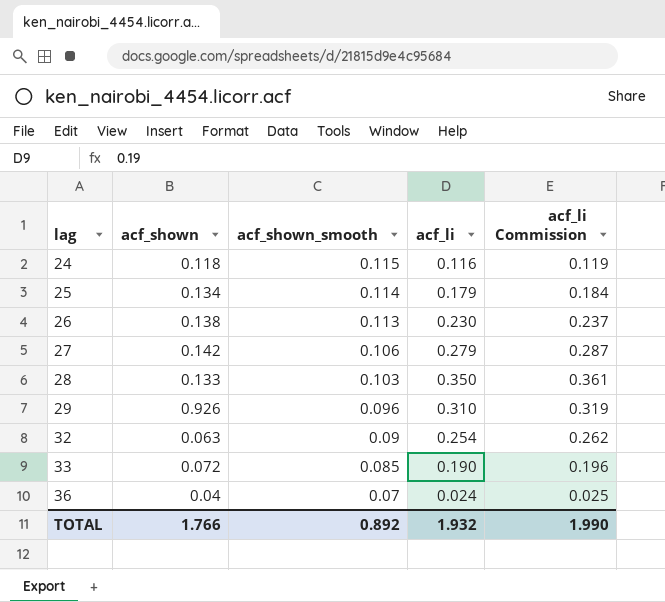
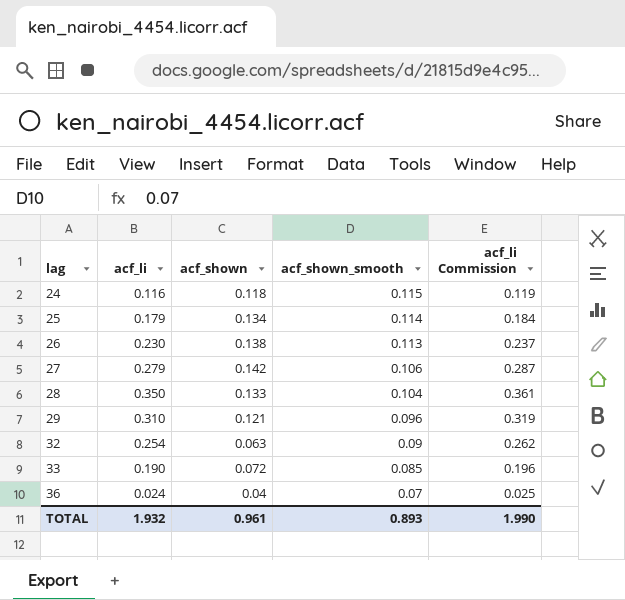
column acf_li | position: 4 -> 2
28 | acf_shown_smooth: 0.103 -> 0.104
29 | acf_shown: 0.926 -> 0.121
TOTAL | acf_shown: 1.766 -> 0.961
TOTAL | acf_shown_smooth: 0.892 -> 0.893

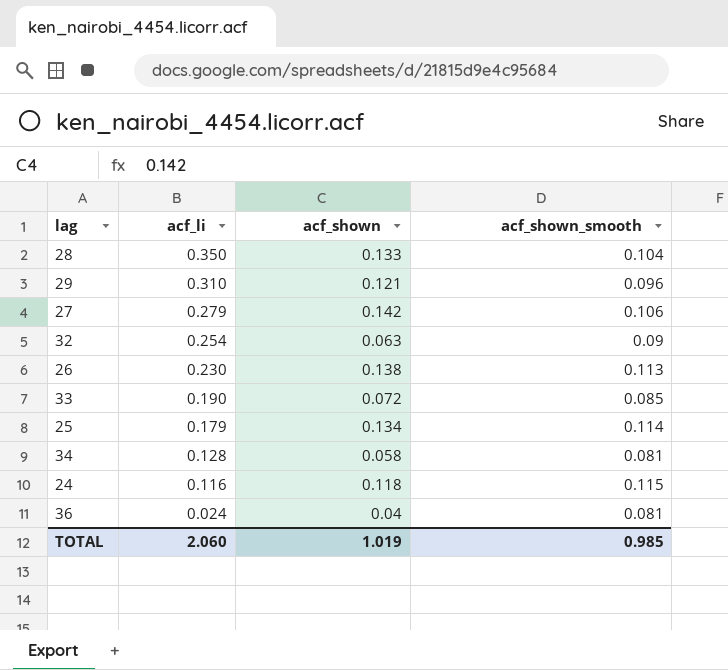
row order: lag ascending -> acf_li descending
column acf_li Commission | formula: [acf_li] * 1.03 -> none
row 34: none -> 0.128 | 0.058 | 0.081
36 | acf_shown_smooth: 0.07 -> 0.081
TOTAL | acf_li: 1.932 -> 2.060
TOTAL | acf_shown: 0.961 -> 1.019
TOTAL | acf_shown_smooth: 0.893 -> 0.985

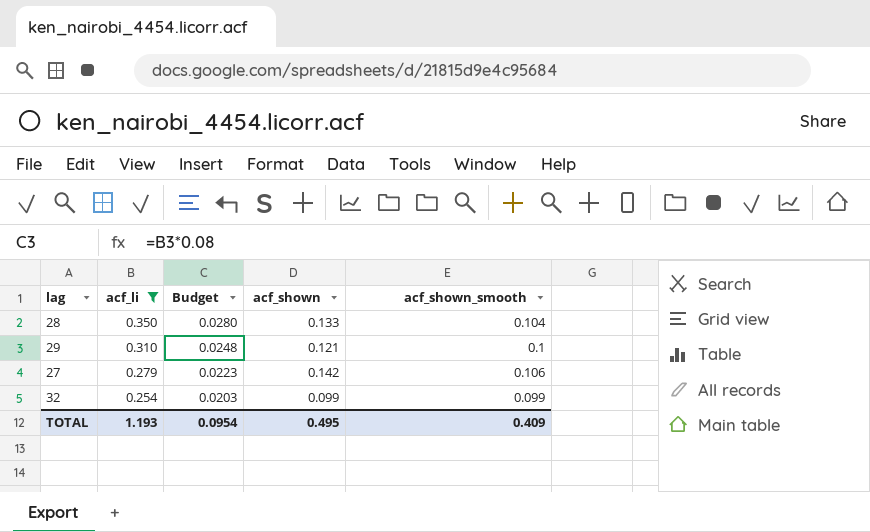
filter: none -> acf_li >= 0.254
column Budget | formula: none -> [acf_li] * 0.08
29 | acf_shown_smooth: 0.096 -> 0.1
32 | acf_shown: 0.063 -> 0.099
32 | acf_shown_smooth: 0.09 -> 0.099
TOTAL | acf_li: 2.060 -> 1.193
TOTAL | acf_shown: 1.019 -> 0.495
TOTAL | acf_shown_smooth: 0.985 -> 0.409

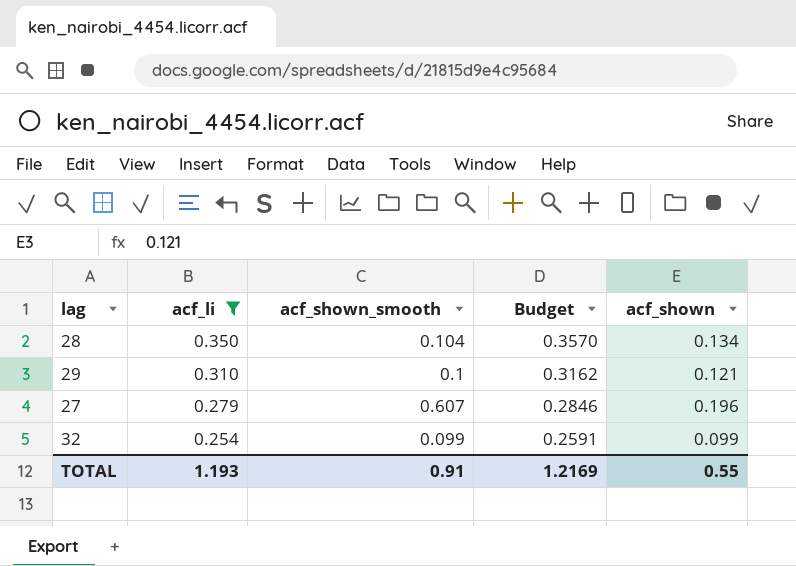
column acf_shown_smooth | position: 5 -> 3
column Budget | formula: [acf_li] * 0.08 -> [acf_li] * 1.02
28 | acf_shown: 0.133 -> 0.134
27 | acf_shown_smooth: 0.106 -> 0.607
27 | acf_shown: 0.142 -> 0.196
TOTAL | acf_shown_smooth: 0.409 -> 0.91
TOTAL | Budget: 0.0954 -> 1.2169
TOTAL | acf_shown: 0.495 -> 0.55

